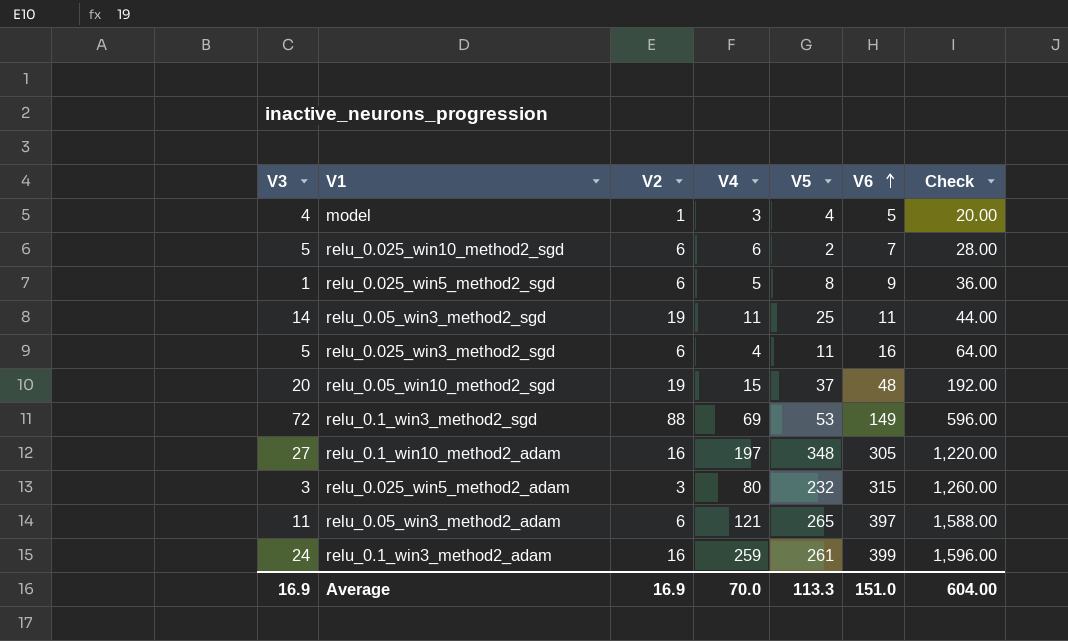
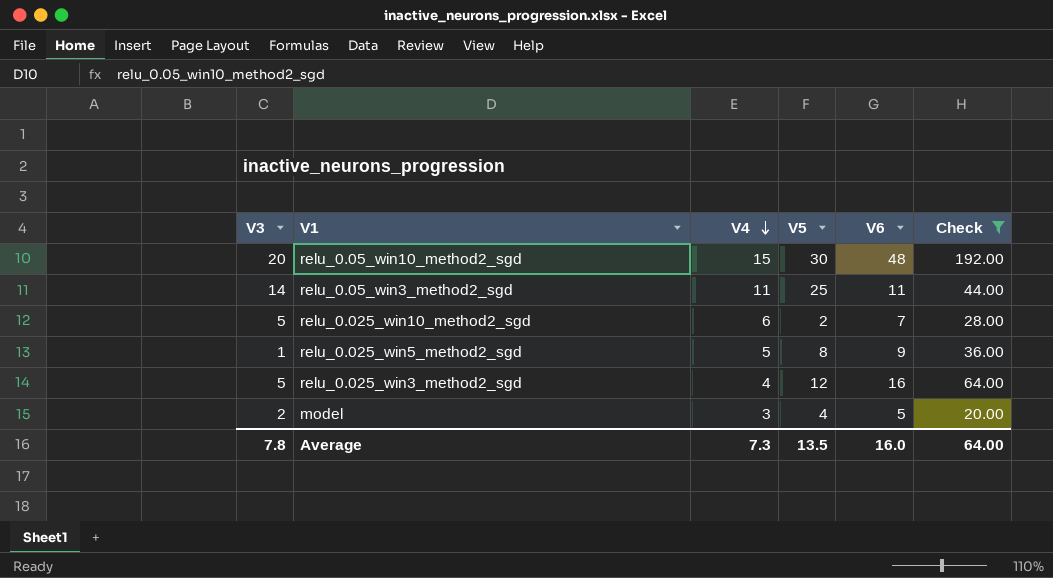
filter: none -> Check <= 192.00
row order: V6 ascending -> V4 descending
column V2 | position: 3 -> none
relu_0.05_win10_method2_sgd | V5: 37 -> 30
relu_0.025_win3_method2_sgd | V5: 11 -> 12
model | V3: 4 -> 2
Average | V3: 16.9 -> 7.8
Average | V4: 70.0 -> 7.3
Average | V5: 113.3 -> 13.5
Average | V6: 151.0 -> 16.0
Average | Check: 604.00 -> 64.00

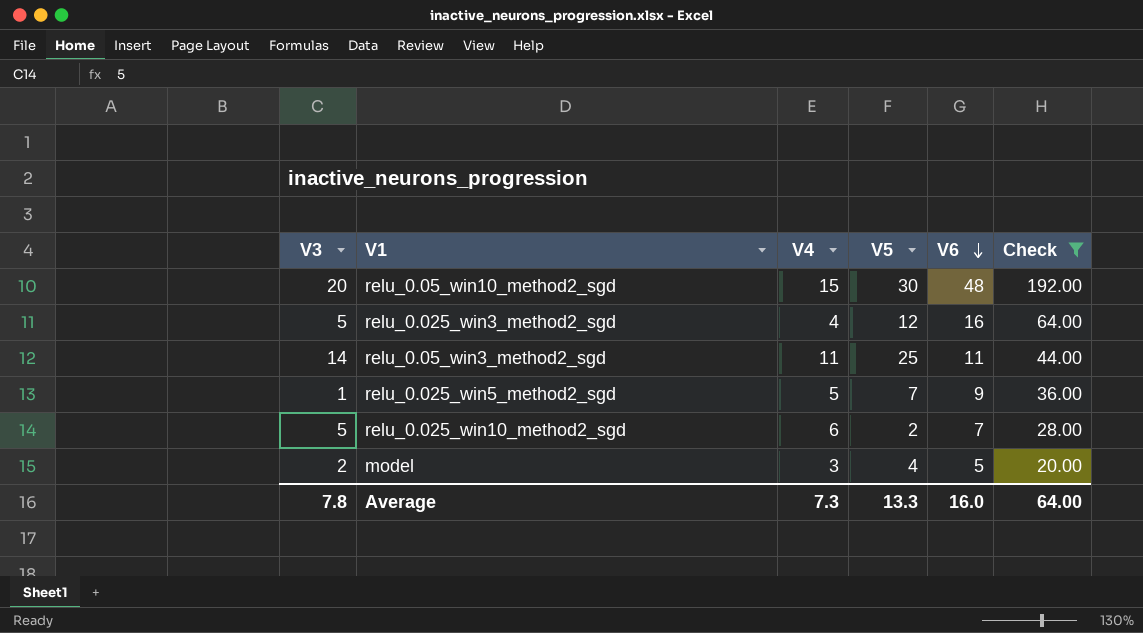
row order: V4 descending -> V6 descending
relu_0.025_win5_method2_sgd | V5: 8 -> 7
Average | V5: 13.5 -> 13.3

